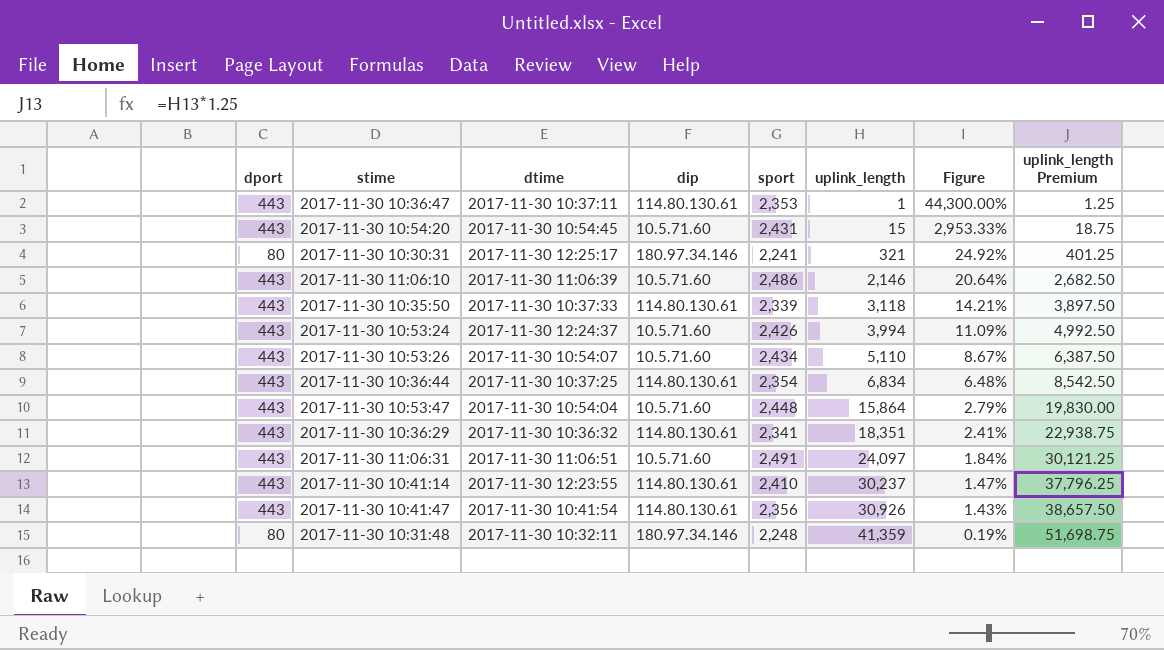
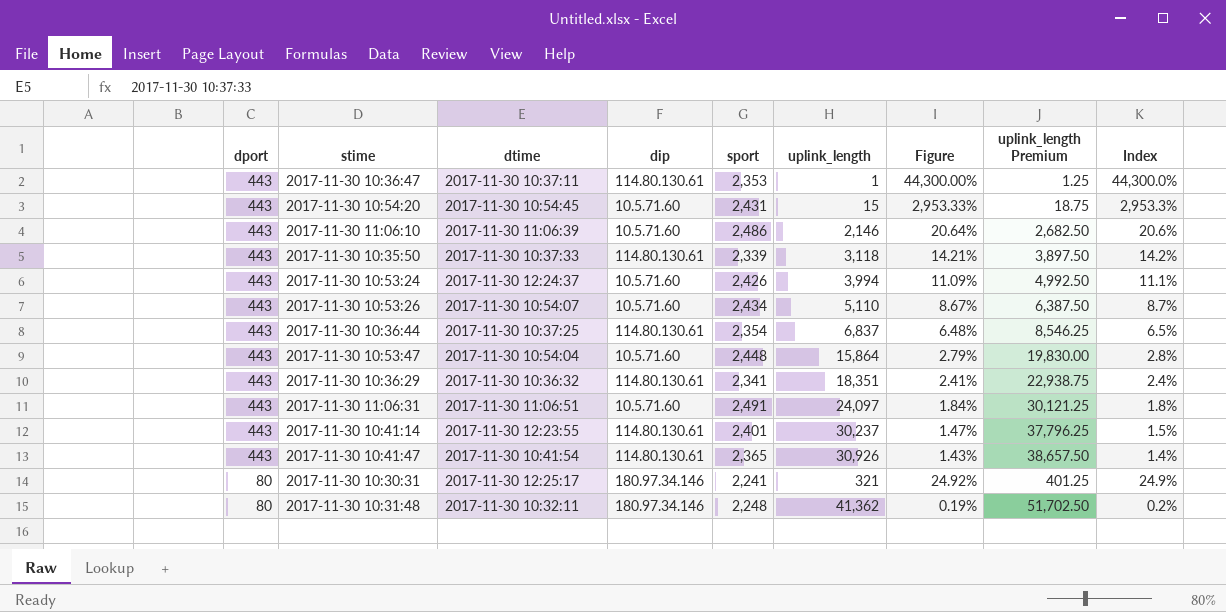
row order: uplink_length ascending -> dport descending
column Index | formula: none -> [dport] / [uplink_length]
2017-11-30 10:36:44 | uplink_length: 6,834 -> 6,837
2017-11-30 10:36:44 | uplink_length Premium: 8,542.50 -> 8,546.25
2017-11-30 10:41:14 | sport: 2,410 -> 2,401
2017-11-30 10:41:47 | sport: 2,356 -> 2,365
2017-11-30 10:31:48 | uplink_length: 41,359 -> 41,362
2017-11-30 10:31:48 | uplink_length Premium: 51,698.75 -> 51,702.50

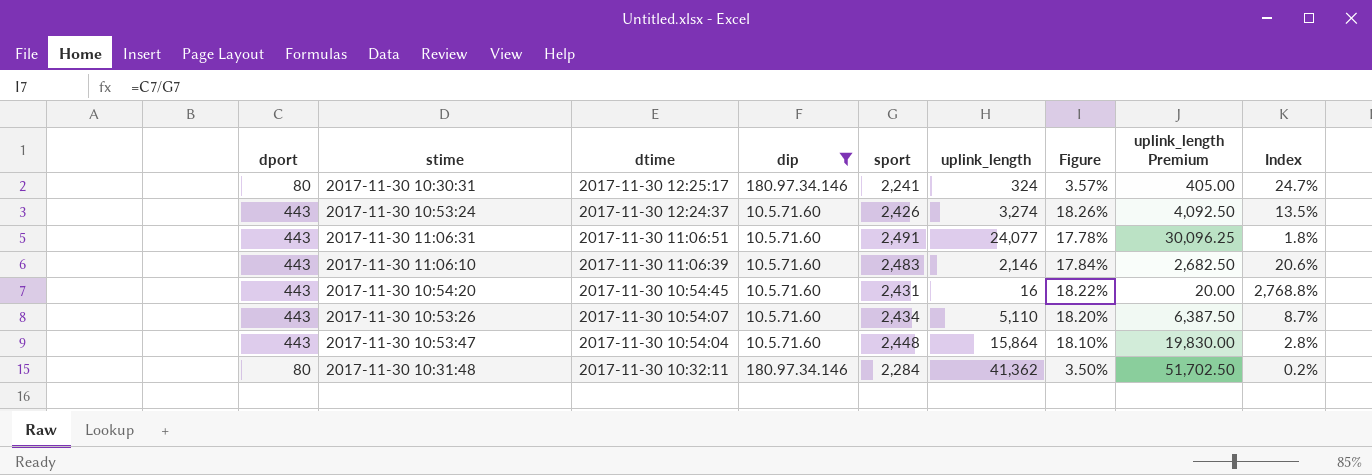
filter: none -> dip != 114.80.130.61
row order: dport descending -> dtime descending
column Figure | formula: [dport] / [uplink_length] -> [dport] / [sport]
2017-11-30 10:30:31 | uplink_length: 321 -> 324
2017-11-30 10:30:31 | uplink_length Premium: 401.25 -> 405.00
2017-11-30 10:30:31 | Index: 24.9% -> 24.7%
2017-11-30 10:53:24 | uplink_length: 3,994 -> 3,274
2017-11-30 10:53:24 | uplink_length Premium: 4,992.50 -> 4,092.50
2017-11-30 10:53:24 | Index: 11.1% -> 13.5%
2017-11-30 11:06:31 | uplink_length: 24,097 -> 24,077
2017-11-30 11:06:31 | uplink_length Premium: 30,121.25 -> 30,096.25
2017-11-30 11:06:10 | sport: 2,486 -> 2,483
2017-11-30 10:54:20 | uplink_length: 15 -> 16
2017-11-30 10:54:20 | uplink_length Premium: 18.75 -> 20.00
2017-11-30 10:54:20 | Index: 2,953.3% -> 2,768.8%
2017-11-30 10:31:48 | sport: 2,248 -> 2,284

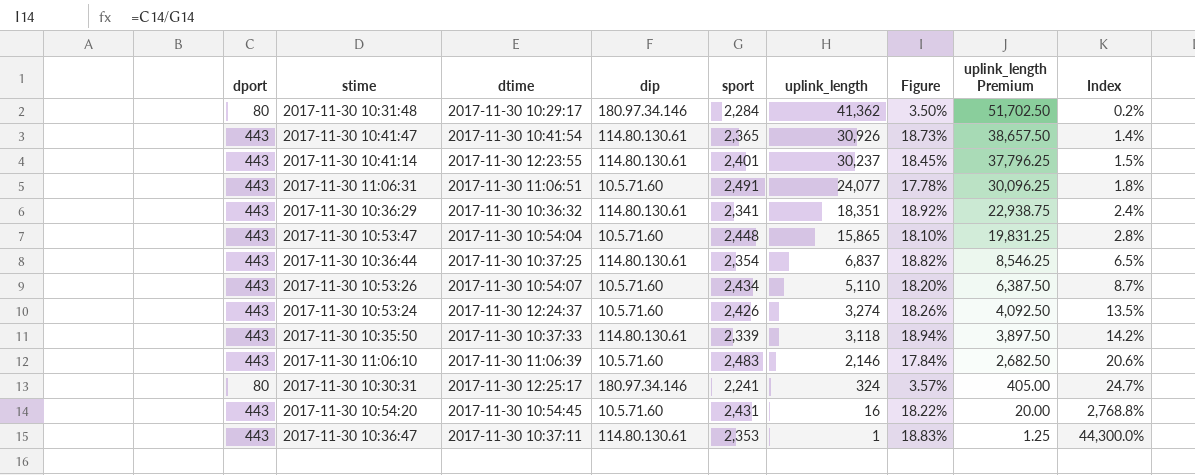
filter: dip != 114.80.130.61 -> none
row order: dtime descending -> uplink_length descending
2017-11-30 10:31:48 | dtime: 2017-11-30 10:32:11 -> 2017-11-30 10:29:17
2017-11-30 10:53:47 | uplink_length: 15,864 -> 15,865
2017-11-30 10:53:47 | uplink_length Premium: 19,830.00 -> 19,831.25

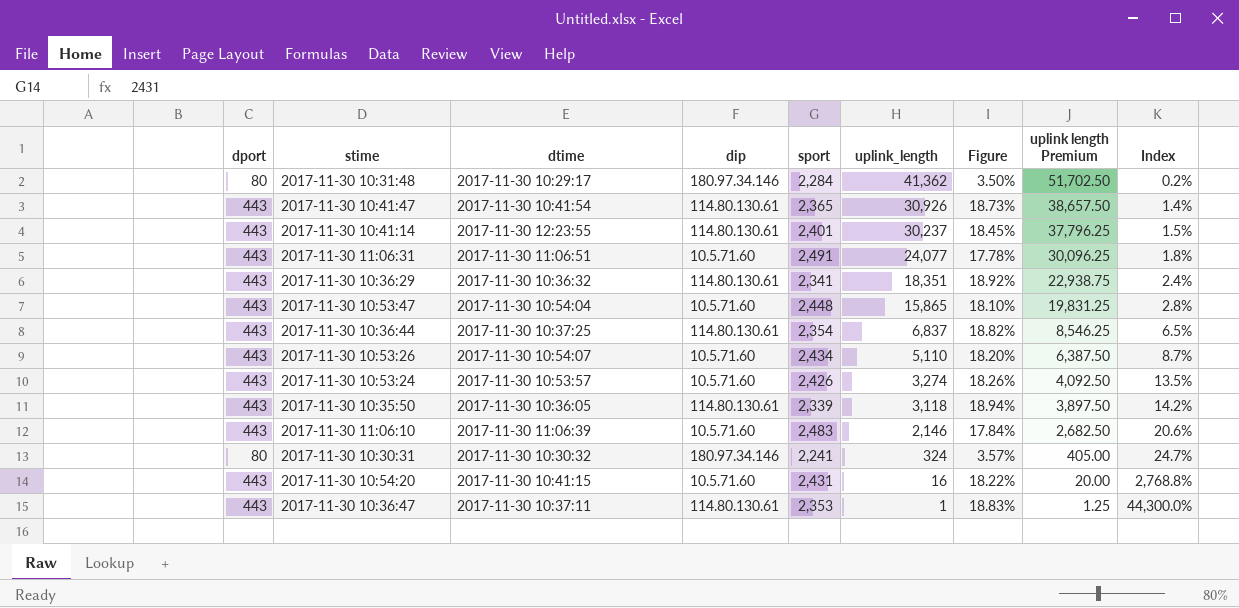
column name: uplink_length Premium -> uplink length Premium
2017-11-30 10:53:24 | dtime: 2017-11-30 12:24:37 -> 2017-11-30 10:53:57
2017-11-30 10:35:50 | dtime: 2017-11-30 10:37:33 -> 2017-11-30 10:36:05
2017-11-30 10:30:31 | dtime: 2017-11-30 12:25:17 -> 2017-11-30 10:30:32
2017-11-30 10:54:20 | dtime: 2017-11-30 10:54:45 -> 2017-11-30 10:41:15

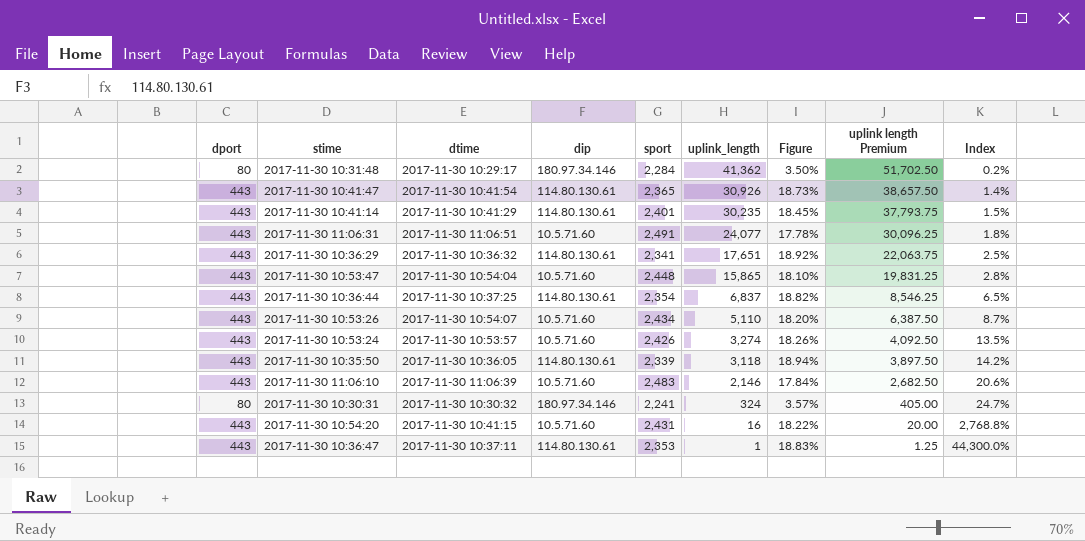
2017-11-30 10:41:14 | dtime: 2017-11-30 12:23:55 -> 2017-11-30 10:41:29
2017-11-30 10:41:14 | uplink_length: 30,237 -> 30,235
2017-11-30 10:41:14 | uplink length Premium: 37,796.25 -> 37,793.75
2017-11-30 10:36:29 | uplink_length: 18,351 -> 17,651
2017-11-30 10:36:29 | uplink length Premium: 22,938.75 -> 22,063.75
2017-11-30 10:36:29 | Index: 2.4% -> 2.5%

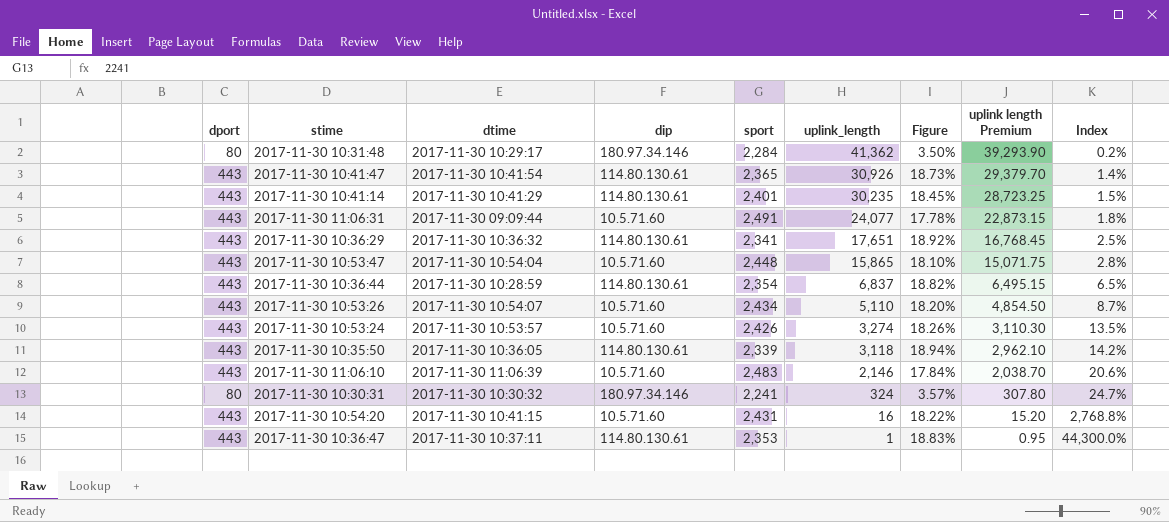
column uplink length Premium | formula: [uplink_length] * 1.25 -> [uplink_length] * 0.95
2017-11-30 11:06:31 | dtime: 2017-11-30 11:06:51 -> 2017-11-30 09:09:44
2017-11-30 10:36:44 | dtime: 2017-11-30 10:37:25 -> 2017-11-30 10:28:59

